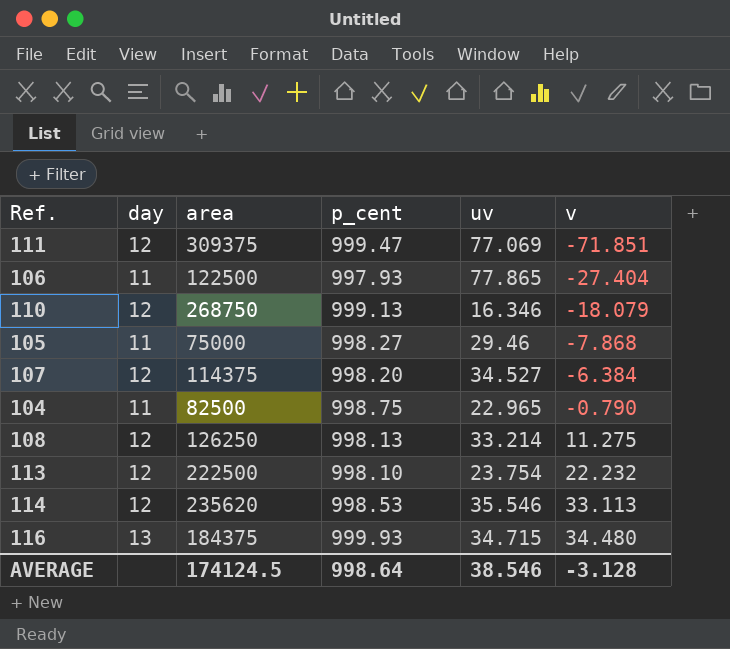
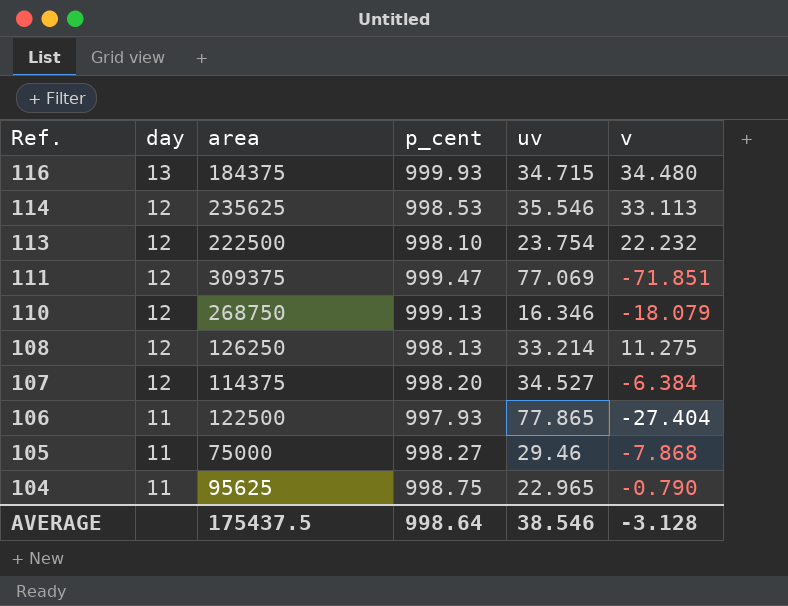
row order: v ascending -> Ref. descending
114 | area: 235620 -> 235625
104 | area: 82500 -> 95625
AVERAGE | area: 174124.5 -> 175437.5

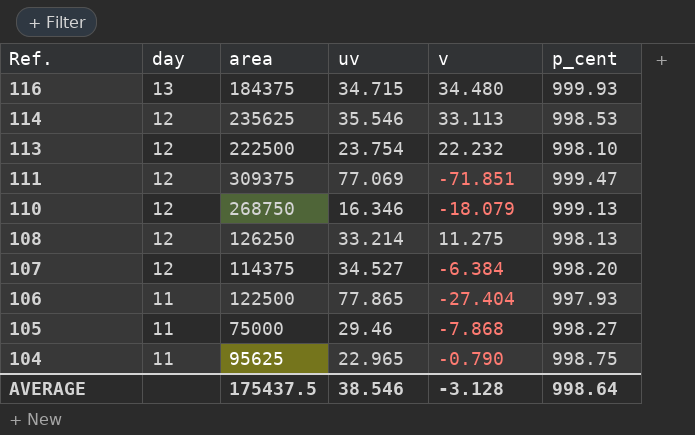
column p_cent | position: 4 -> 6

